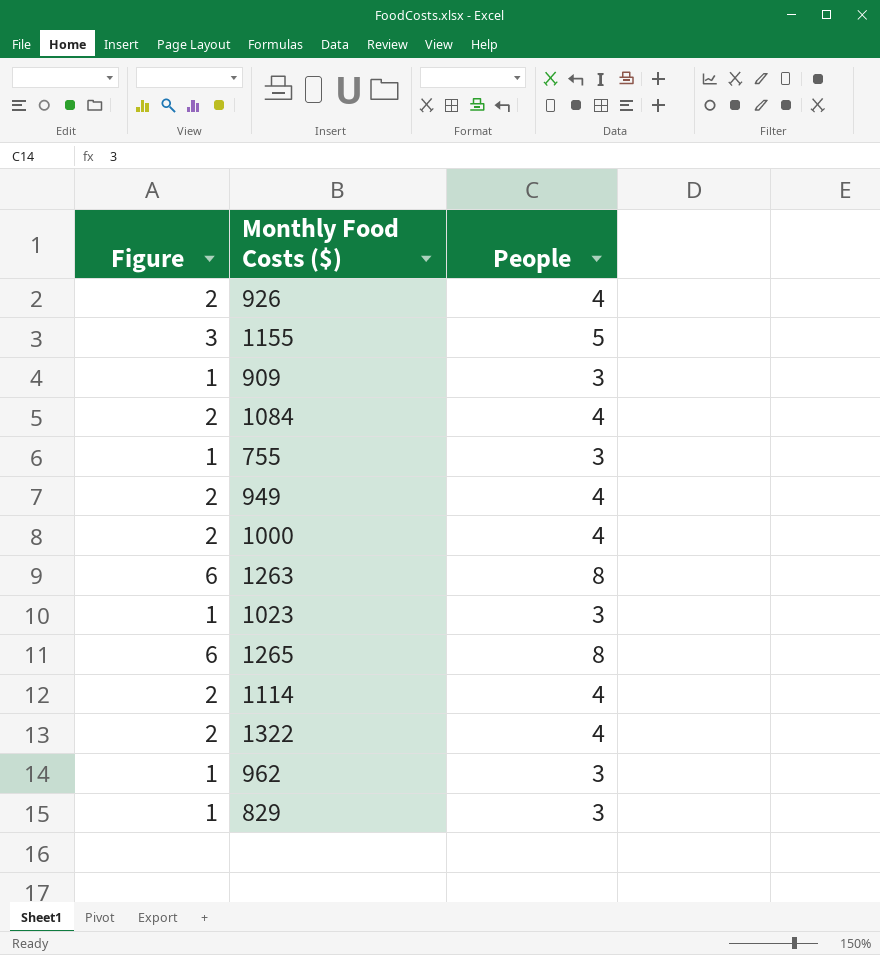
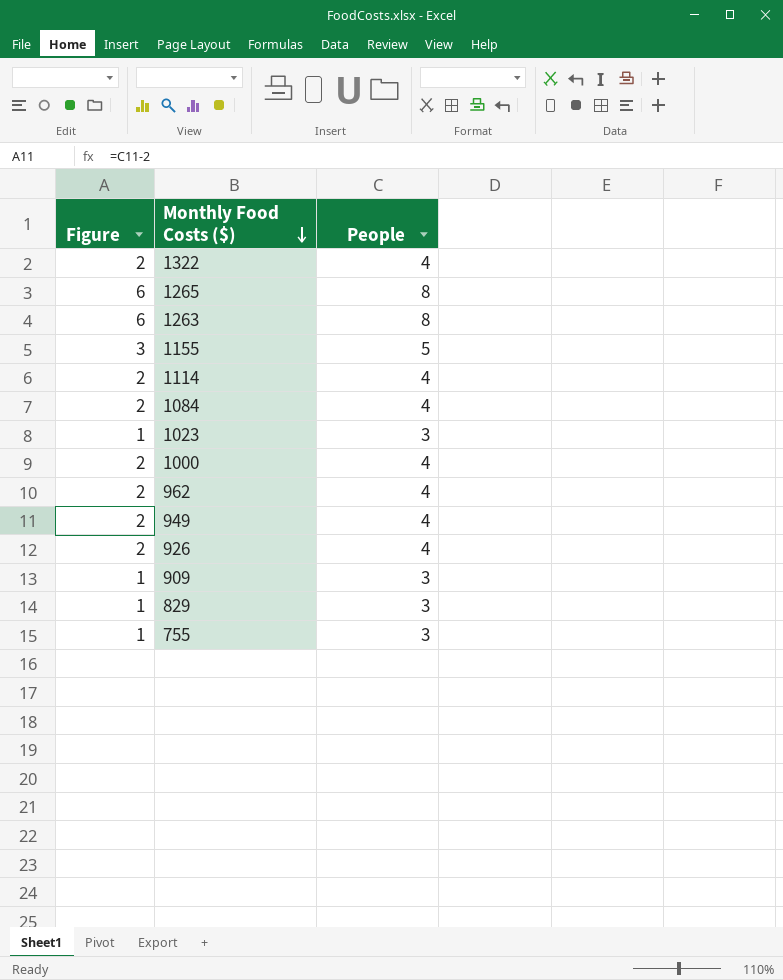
row order: none -> Monthly Food Costs ($) descending
962 | Figure: 1 -> 2
962 | People: 3 -> 4

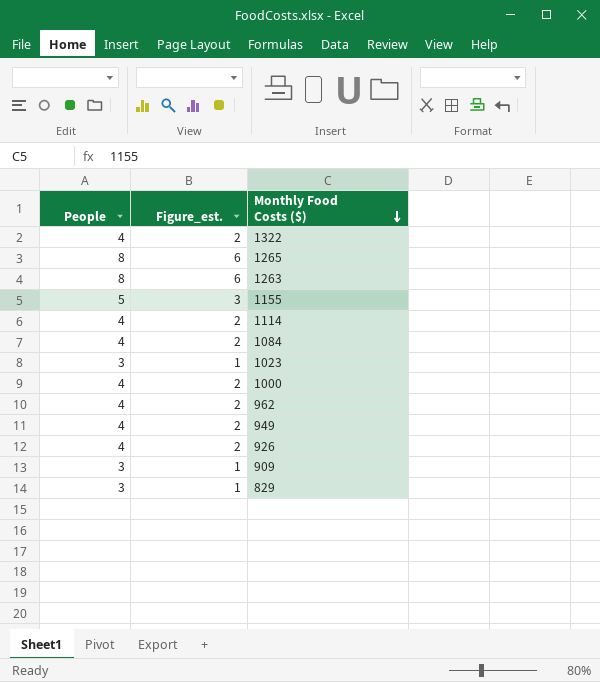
column People | position: 3 -> 1
column name: Figure -> Figure_est.
row 755: 1 | 3 -> none

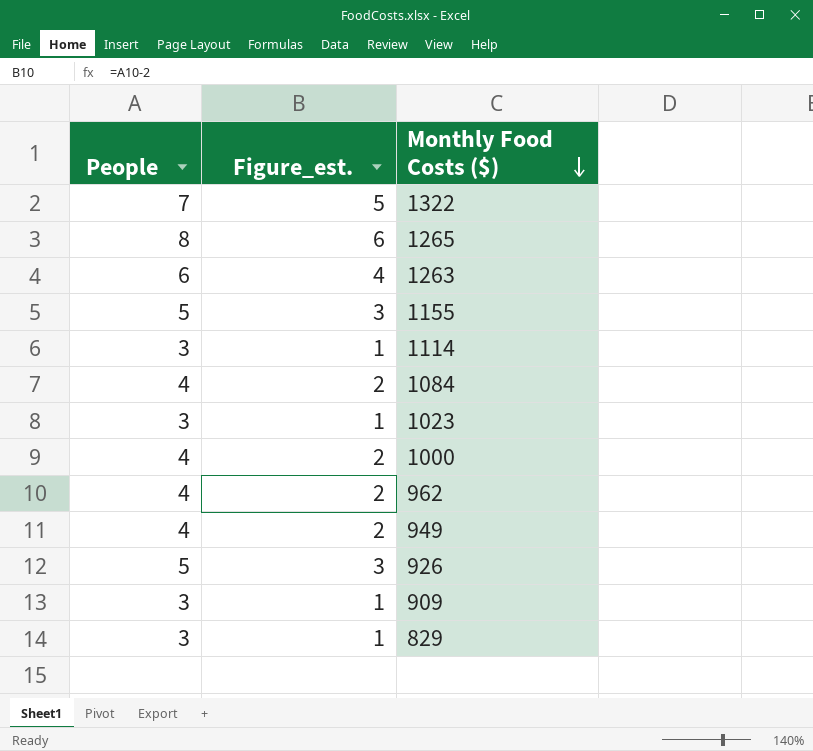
1322 | People: 4 -> 7
1322 | Figure_est.: 2 -> 5
1263 | People: 8 -> 6
1263 | Figure_est.: 6 -> 4
1114 | People: 4 -> 3
1114 | Figure_est.: 2 -> 1
926 | People: 4 -> 5
926 | Figure_est.: 2 -> 3

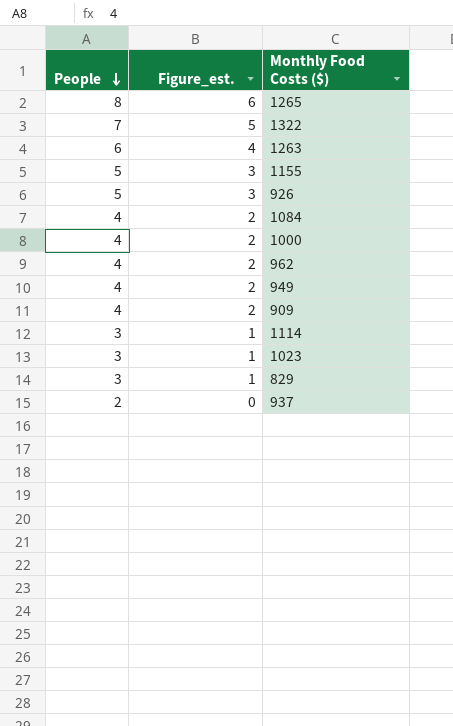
row order: Monthly Food Costs ($) descending -> People descending
909 | People: 3 -> 4
909 | Figure_est.: 1 -> 2
row 937: none -> 2 | 0

